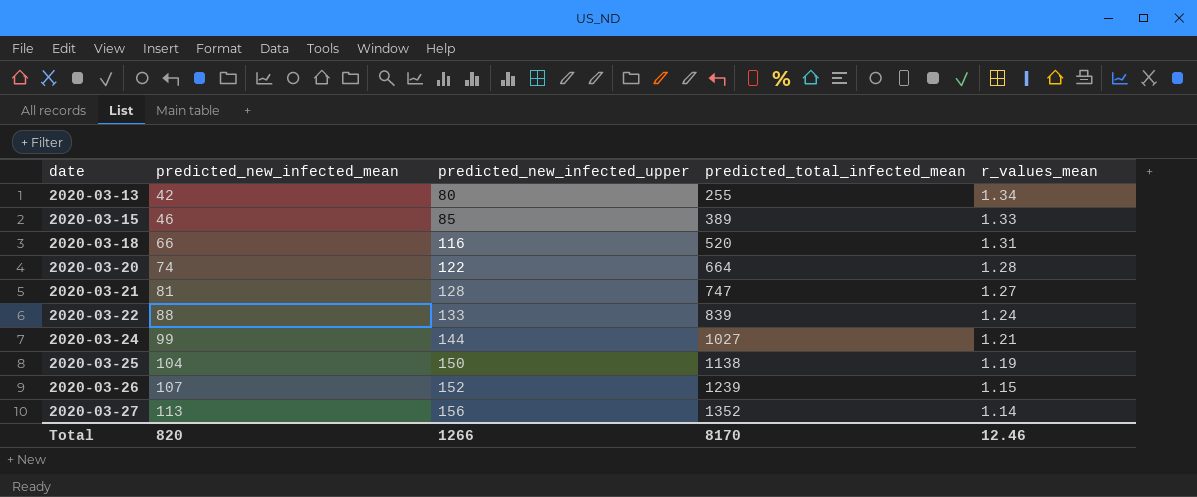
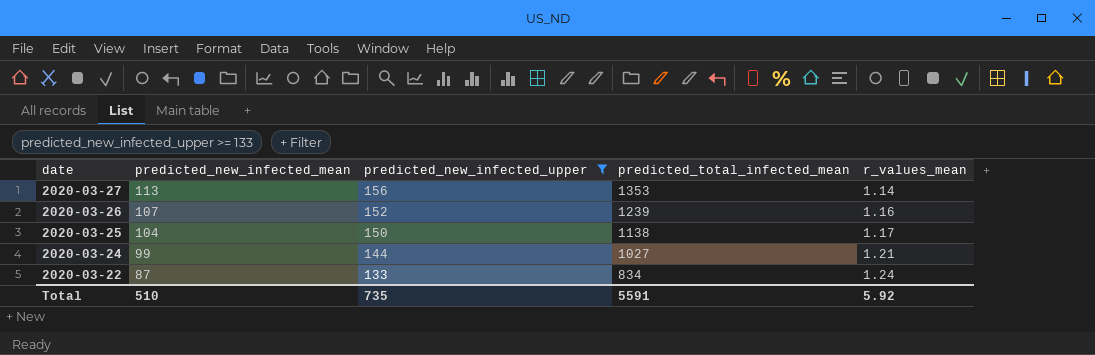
filter: none -> predicted_new_infected_upper >= 133
row order: date ascending -> date descending
2020-03-27 | predicted_total_infected_mean: 1352 -> 1353
2020-03-26 | r_values_mean: 1.15 -> 1.16
2020-03-25 | r_values_mean: 1.19 -> 1.17
2020-03-22 | predicted_new_infected_mean: 88 -> 87
2020-03-22 | predicted_total_infected_mean: 839 -> 834
Total | predicted_new_infected_mean: 820 -> 510
Total | predicted_new_infected_upper: 1266 -> 735
Total | predicted_total_infected_mean: 8170 -> 5591
Total | r_values_mean: 12.46 -> 5.92

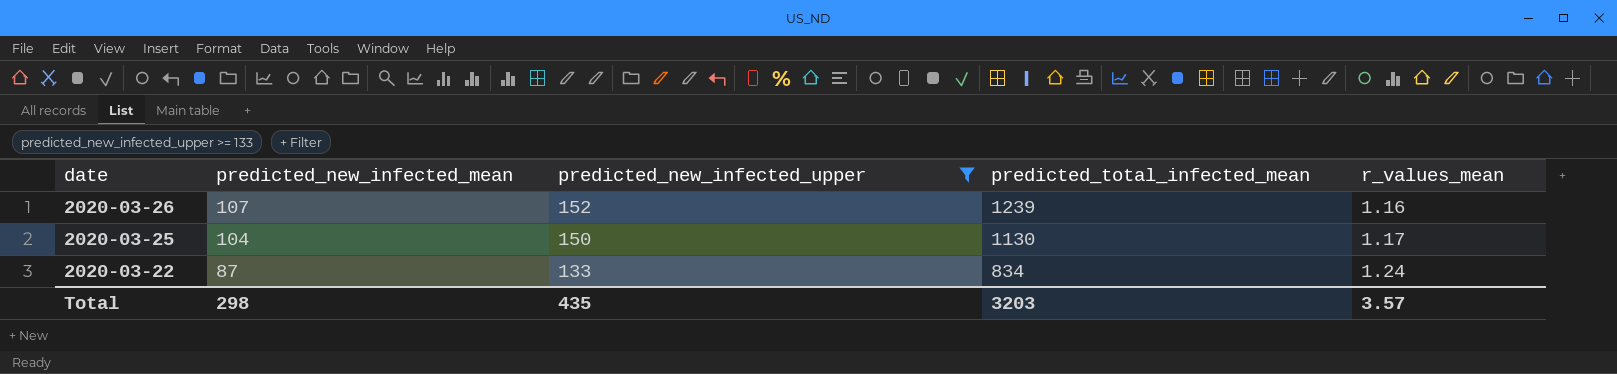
row 2020-03-27: 113 | 156 | 1353 | 1.14 -> none
row 2020-03-24: 99 | 144 | 1027 | 1.21 -> none
2020-03-25 | predicted_total_infected_mean: 1138 -> 1130
Total | predicted_new_infected_mean: 510 -> 298
Total | predicted_new_infected_upper: 735 -> 435
Total | predicted_total_infected_mean: 5591 -> 3203
Total | r_values_mean: 5.92 -> 3.57

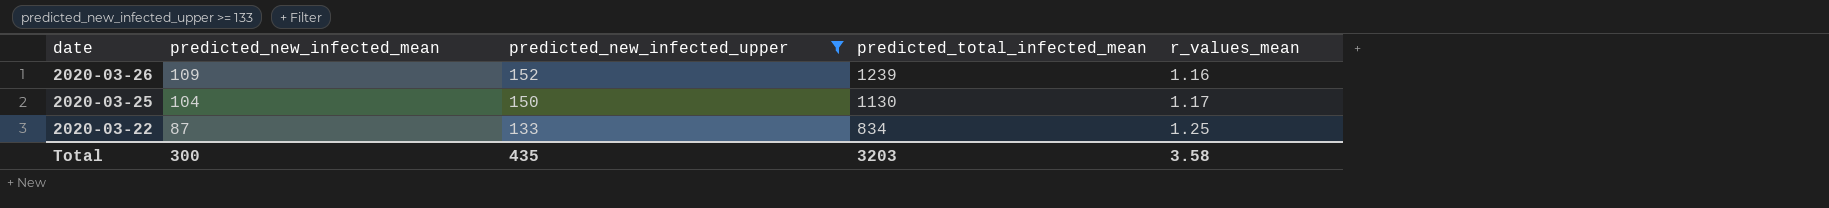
2020-03-26 | predicted_new_infected_mean: 107 -> 109
2020-03-22 | r_values_mean: 1.24 -> 1.25
Total | predicted_new_infected_mean: 298 -> 300
Total | r_values_mean: 3.57 -> 3.58

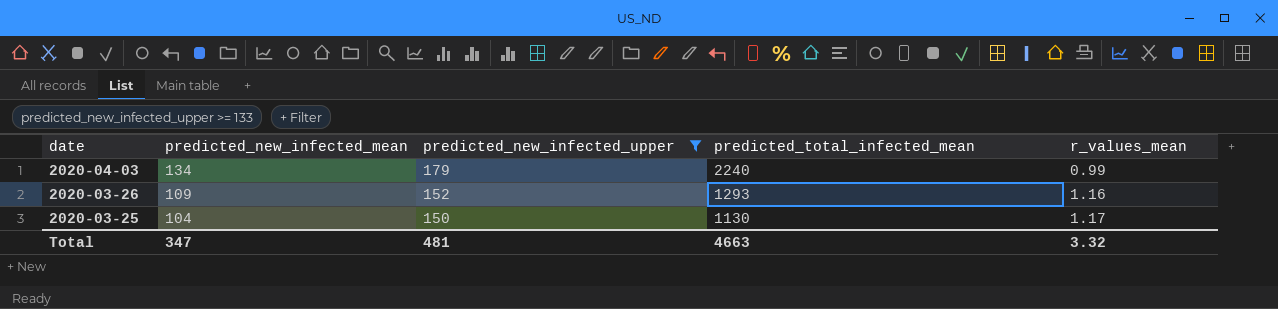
row 2020-03-22: 87 | 133 | 834 | 1.25 -> none
row 2020-04-03: none -> 134 | 179 | 2240 | 0.99
2020-03-26 | predicted_total_infected_mean: 1239 -> 1293
Total | predicted_new_infected_mean: 300 -> 347
Total | predicted_new_infected_upper: 435 -> 481
Total | predicted_total_infected_mean: 3203 -> 4663
Total | r_values_mean: 3.58 -> 3.32

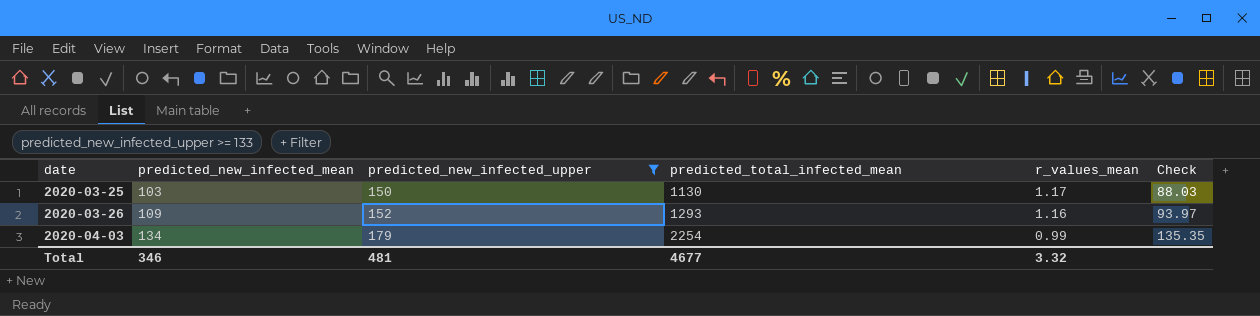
row order: date descending -> date ascending
column Check | formula: none -> [predicted_new_infected_mean] / [r_values_mean]
2020-03-25 | predicted_new_infected_mean: 104 -> 103
2020-04-03 | predicted_total_infected_mean: 2240 -> 2254
Total | predicted_new_infected_mean: 347 -> 346
Total | predicted_total_infected_mean: 4663 -> 4677

